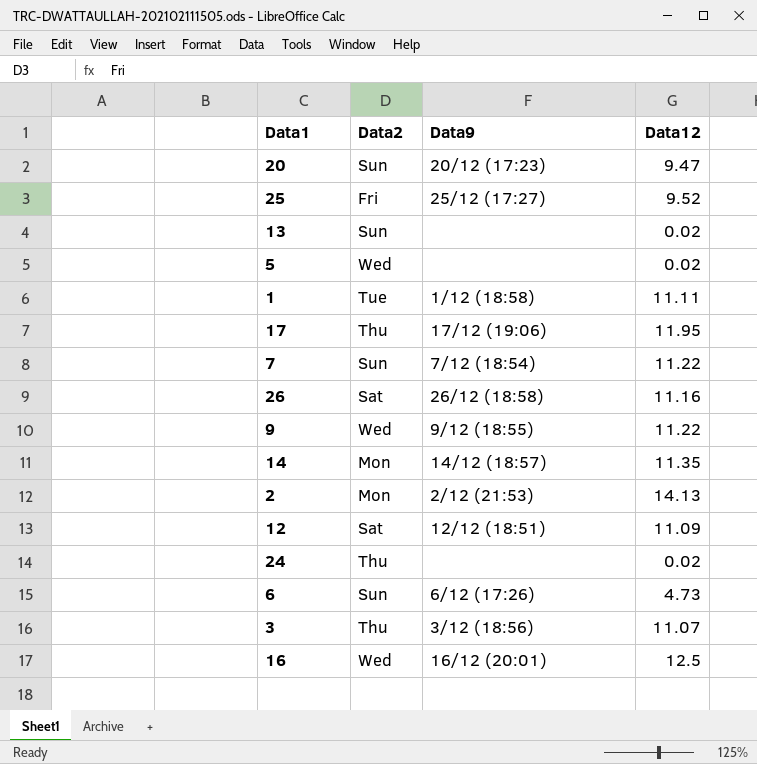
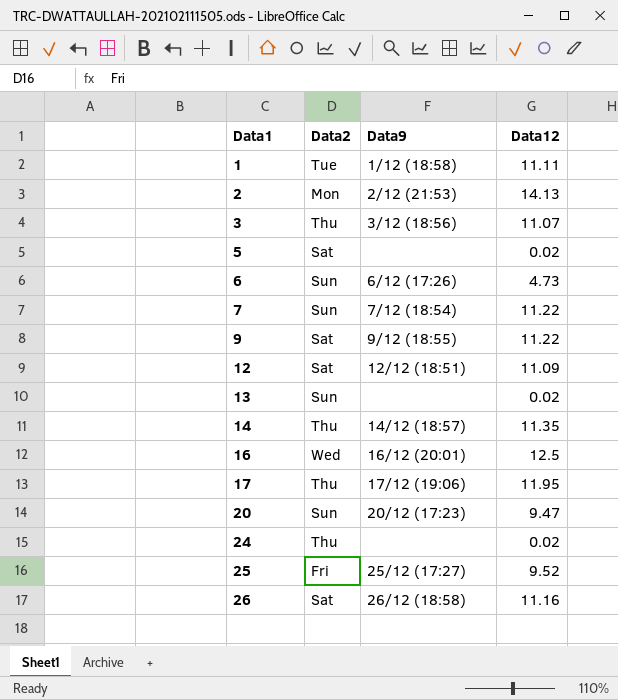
row order: none -> Data1 ascending
5 | Data2: Wed -> Sat
9 | Data2: Wed -> Sat
14 | Data2: Mon -> Thu

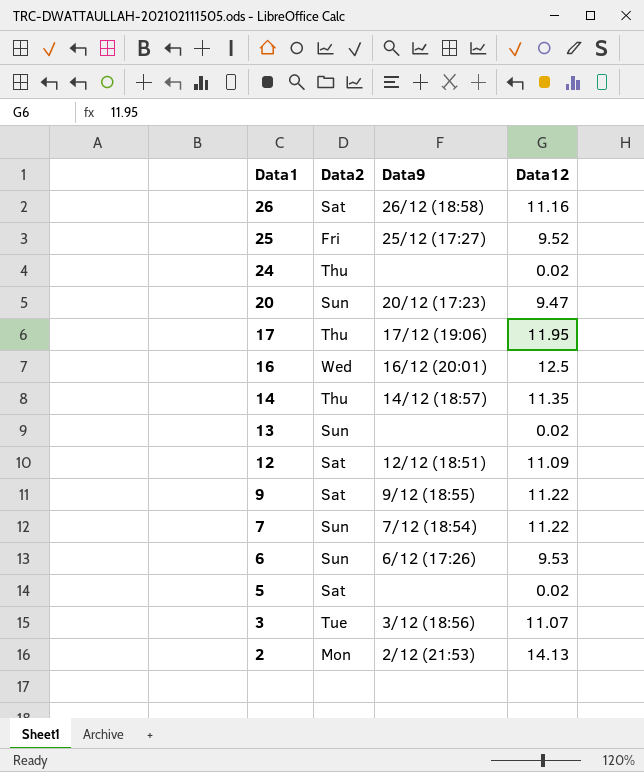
row order: Data1 ascending -> Data1 descending
row 1: Tue | 1/12 (18:58) | 11.11 -> none
6 | Data12: 4.73 -> 9.53
3 | Data2: Thu -> Tue

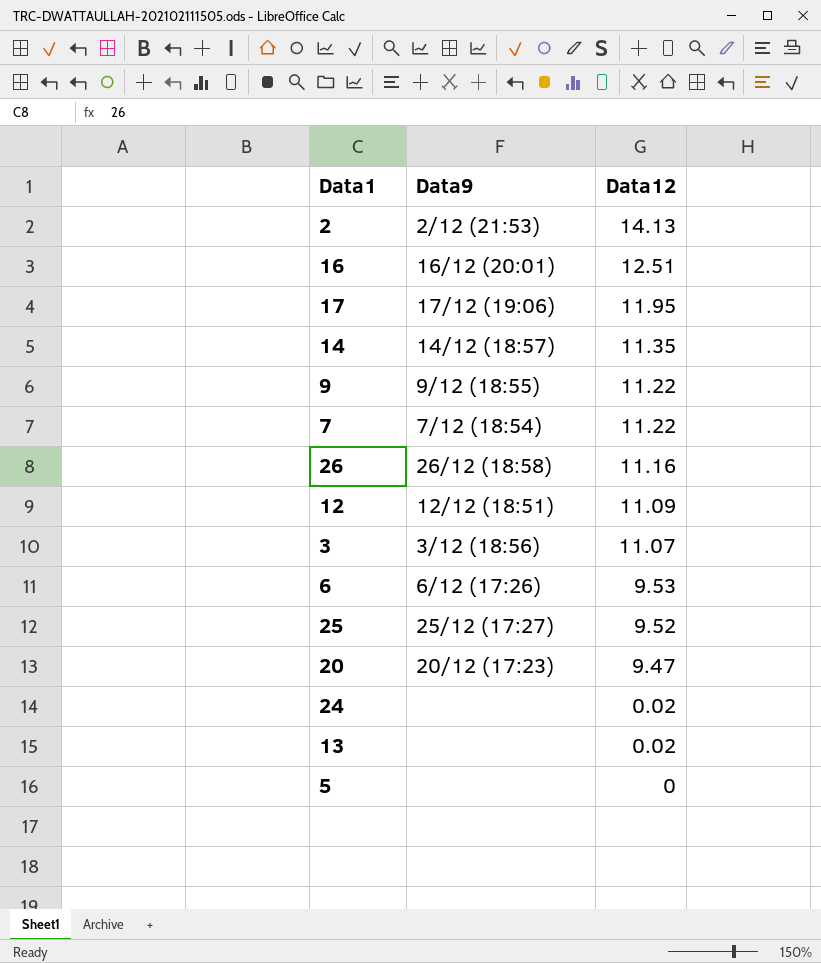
row order: Data1 descending -> Data12 descending
column Data2 | position: 2 -> none
16 | Data12: 12.5 -> 12.51
5 | Data12: 0.02 -> 0

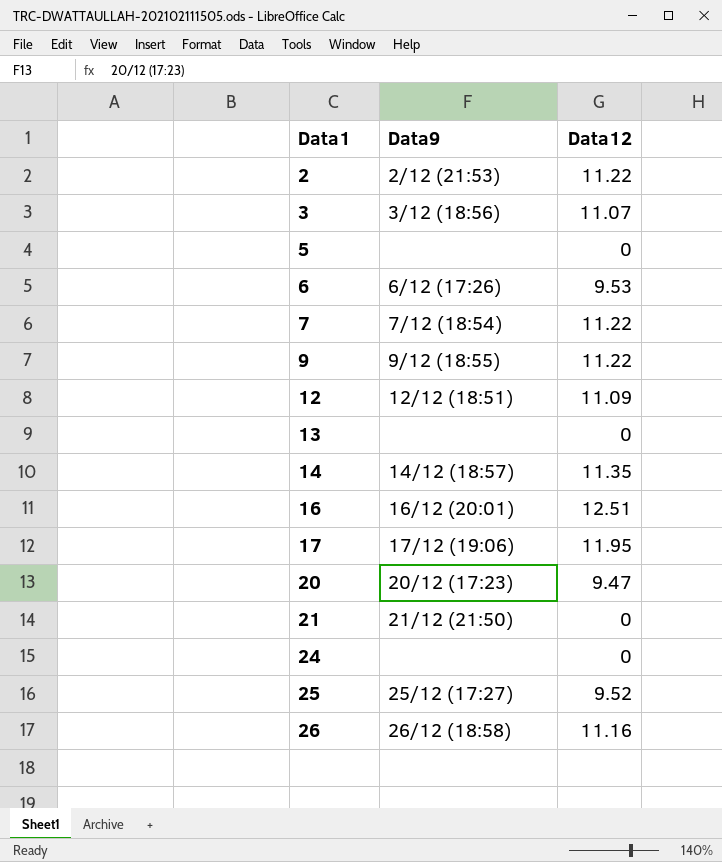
row order: Data12 descending -> Data1 ascending
2 | Data12: 14.13 -> 11.22
13 | Data12: 0.02 -> 0
row 21: none -> 21/12 (21:50) | 0
24 | Data12: 0.02 -> 0

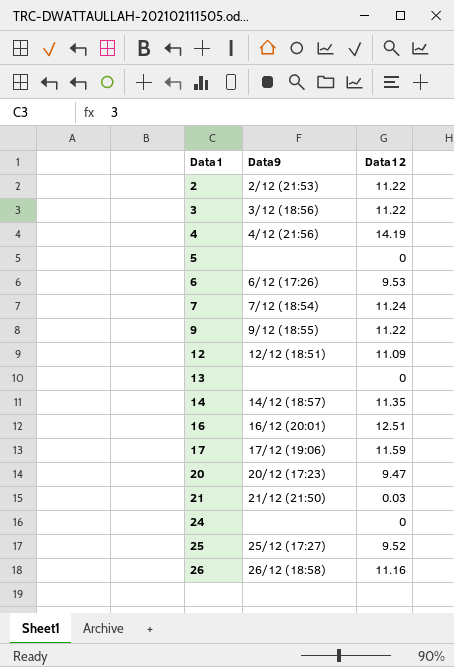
3 | Data12: 11.07 -> 11.22
row 4: none -> 4/12 (21:56) | 14.19
7 | Data12: 11.22 -> 11.24
17 | Data12: 11.95 -> 11.59
21 | Data12: 0 -> 0.03

